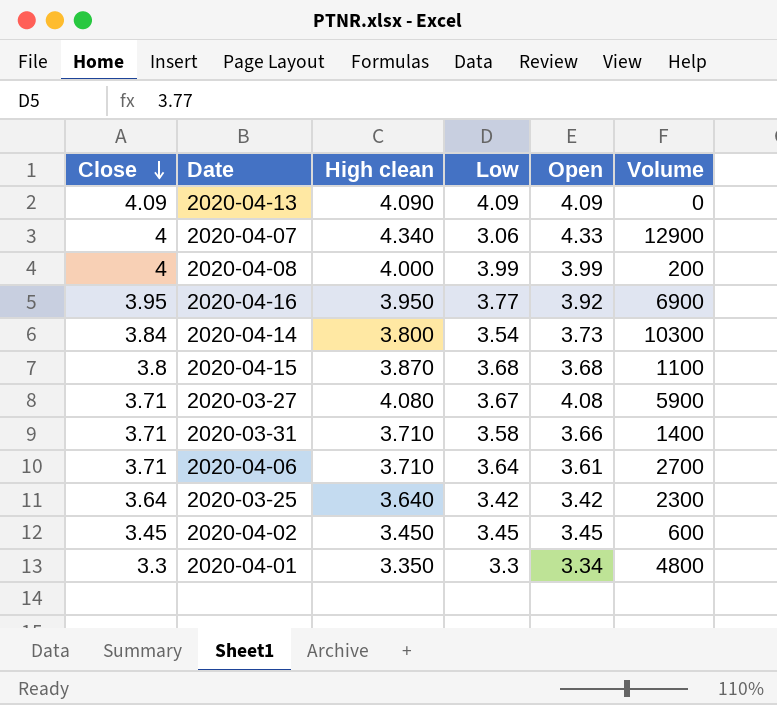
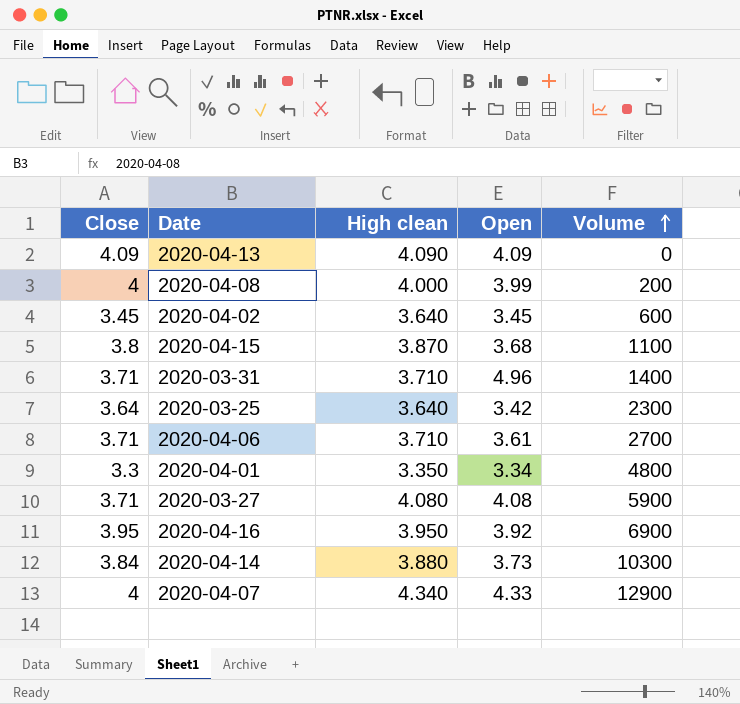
row order: Close descending -> Volume ascending
column Low | position: 4 -> none
2020-04-02 | High clean: 3.450 -> 3.640
2020-03-31 | Open: 3.66 -> 4.96
2020-04-14 | High clean: 3.800 -> 3.880

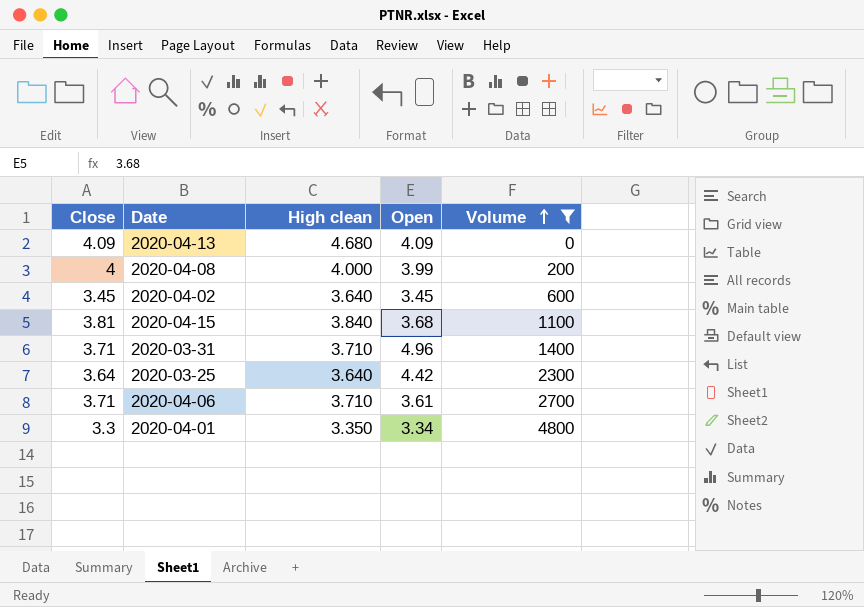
filter: none -> Volume <= 4800
2020-04-13 | High clean: 4.090 -> 4.680
2020-04-15 | Close: 3.8 -> 3.81
2020-04-15 | High clean: 3.870 -> 3.840
2020-03-25 | Open: 3.42 -> 4.42

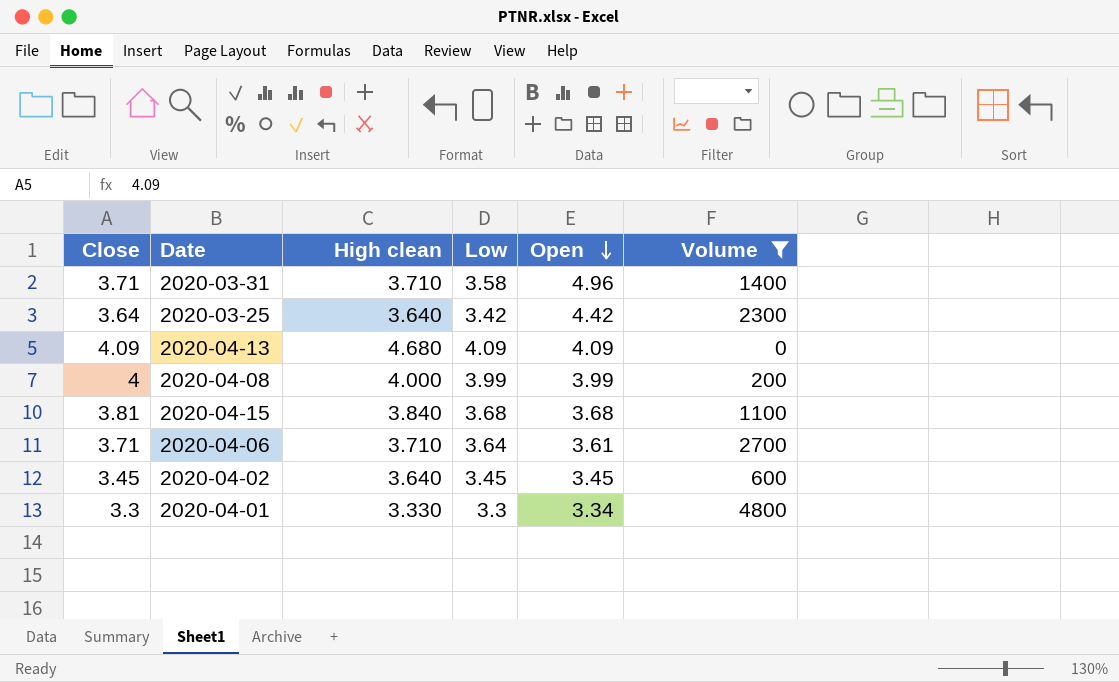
row order: Volume ascending -> Open descending
column Low | position: none -> 4
2020-04-01 | High clean: 3.350 -> 3.330

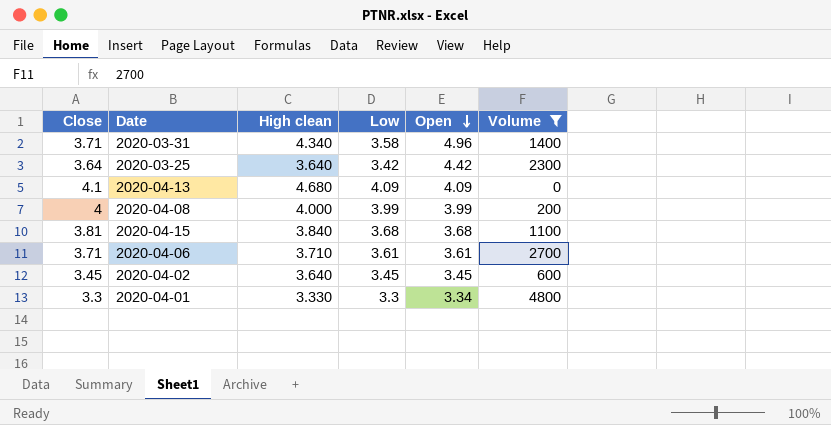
2020-03-31 | High clean: 3.710 -> 4.340
2020-04-13 | Close: 4.09 -> 4.1
2020-04-06 | Low: 3.64 -> 3.61

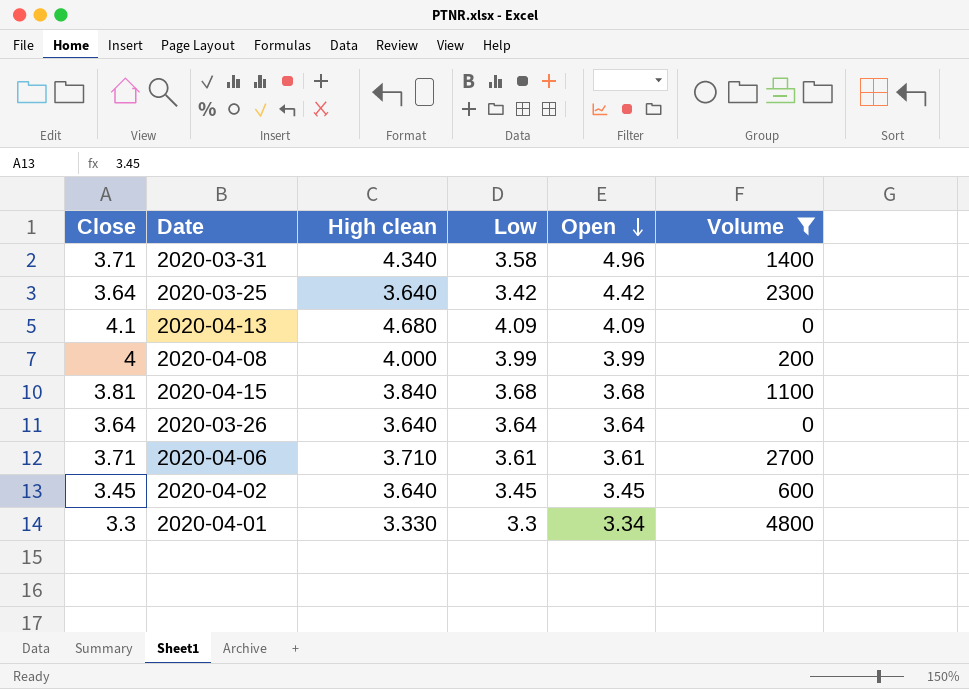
row 2020-03-26: none -> 3.64 | 3.640 | 3.64 | 3.64 | 0

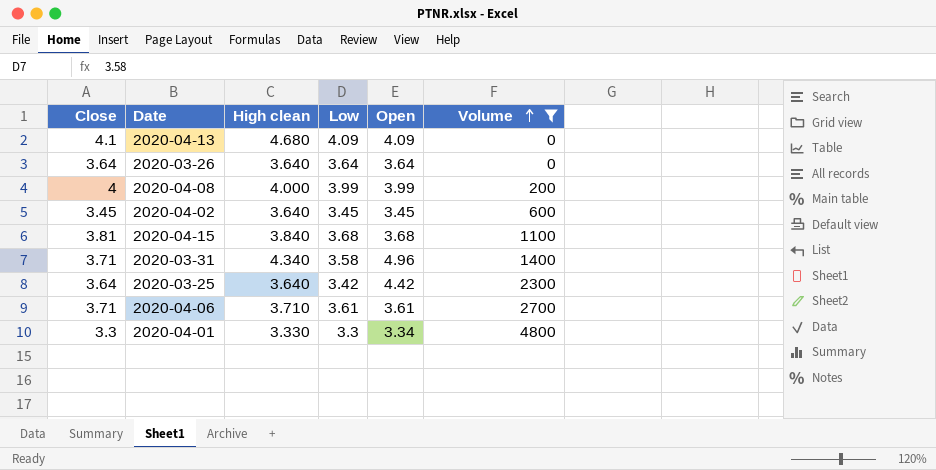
row order: Open descending -> Volume ascending

